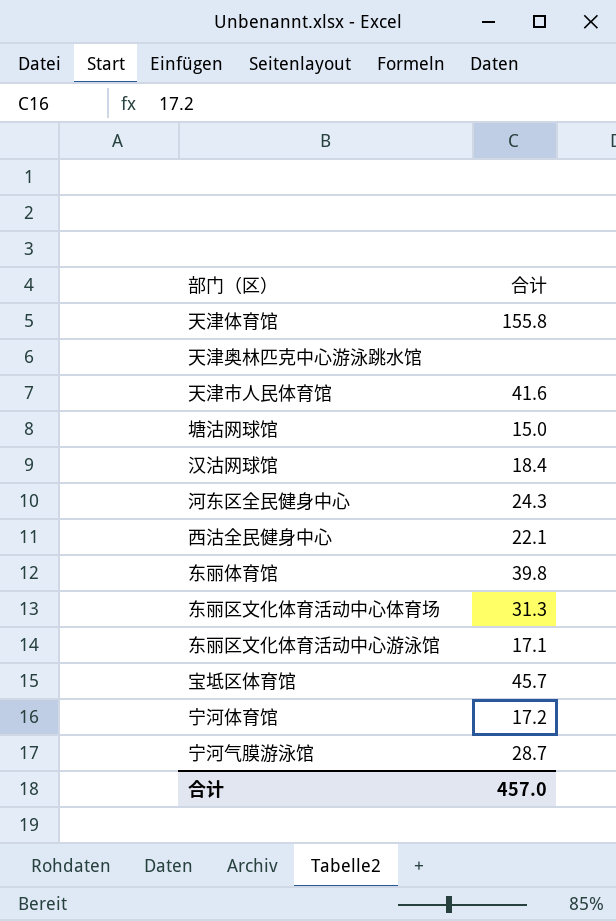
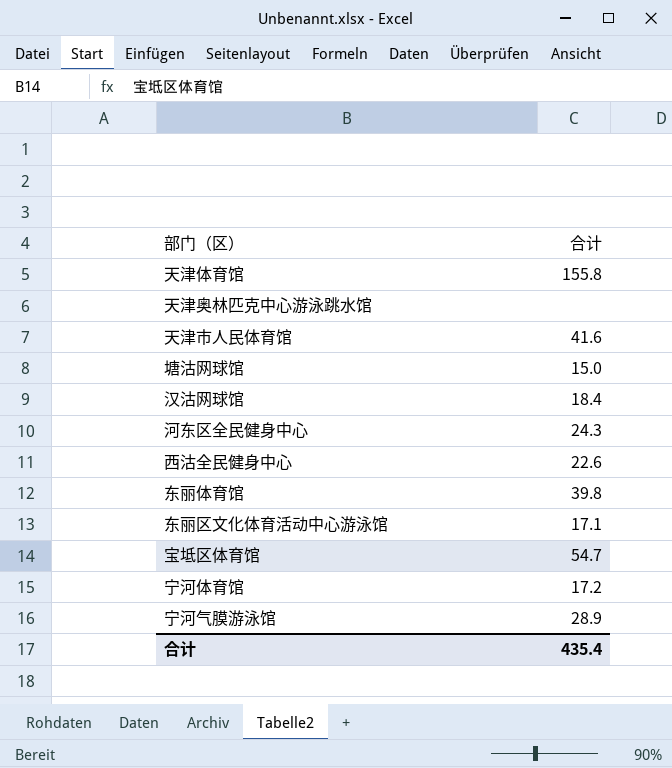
row 东丽区文化体育活动中心体育场: 31.3 -> none
西沽全民健身中心 | 合计: 22.1 -> 22.6
宝坻区体育馆 | 合计: 45.7 -> 54.7
宁河气膜游泳馆 | 合计: 28.7 -> 28.9
合计 | 合计: 457.0 -> 435.4

